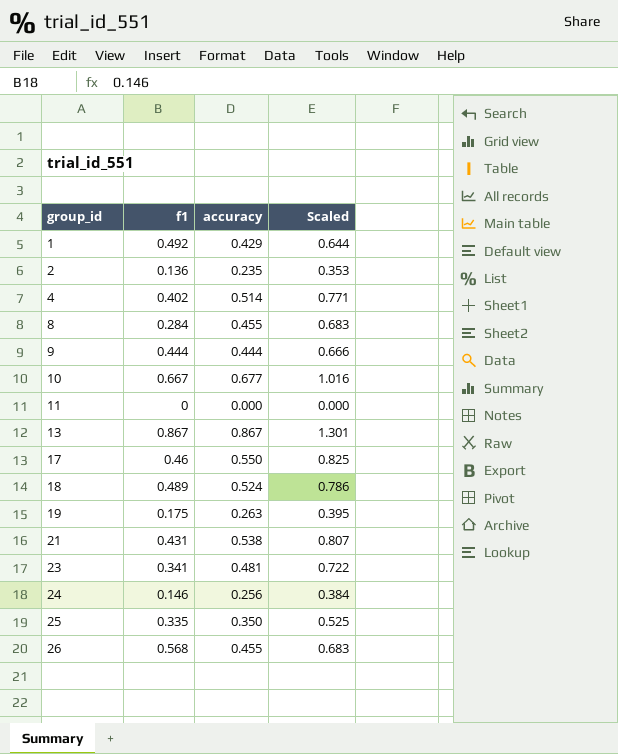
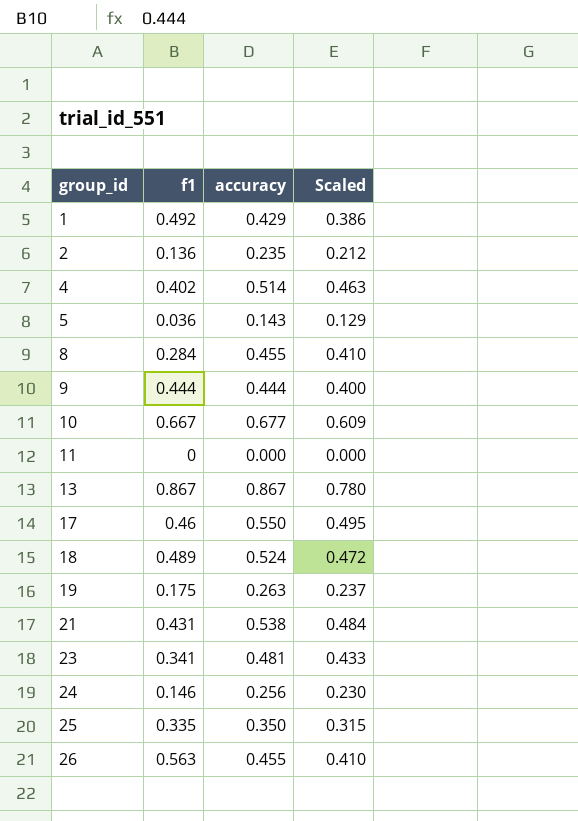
column Scaled | formula: [accuracy] * 1.5 -> [accuracy] * 0.9
row 5: none -> 0.036 | 0.143 | 0.129
26 | f1: 0.568 -> 0.563

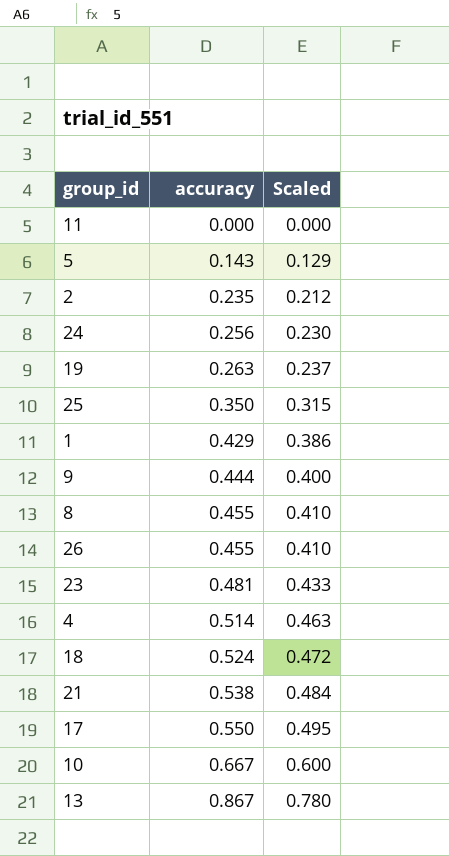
row order: group_id ascending -> accuracy ascending
column f1 | position: 2 -> none
10 | accuracy: 0.677 -> 0.667
10 | Scaled: 0.609 -> 0.600

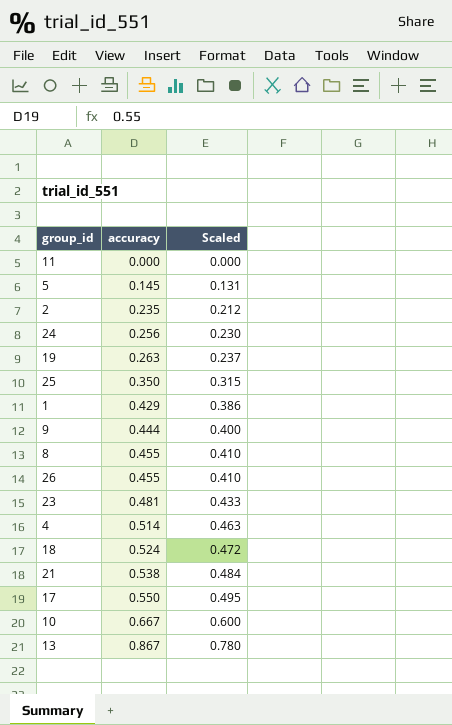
5 | accuracy: 0.143 -> 0.145
5 | Scaled: 0.129 -> 0.131

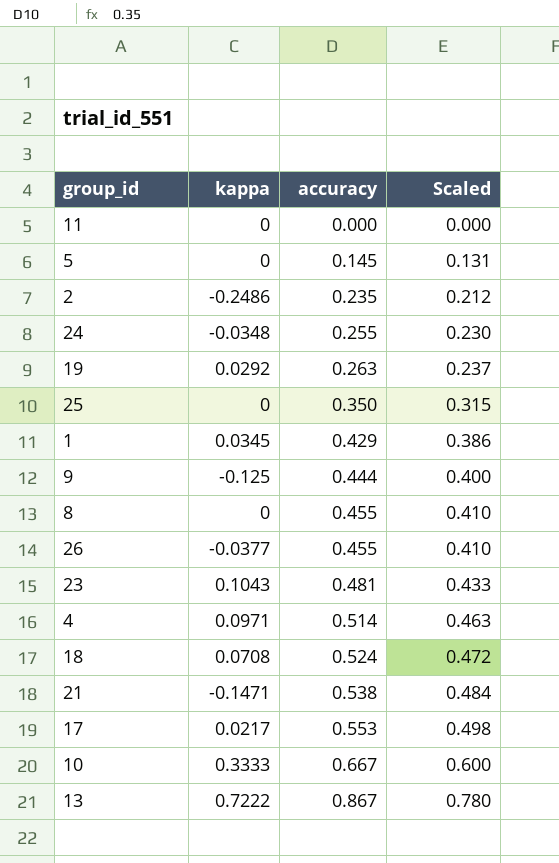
column kappa | position: none -> 2
24 | accuracy: 0.256 -> 0.255
17 | accuracy: 0.550 -> 0.553
17 | Scaled: 0.495 -> 0.498

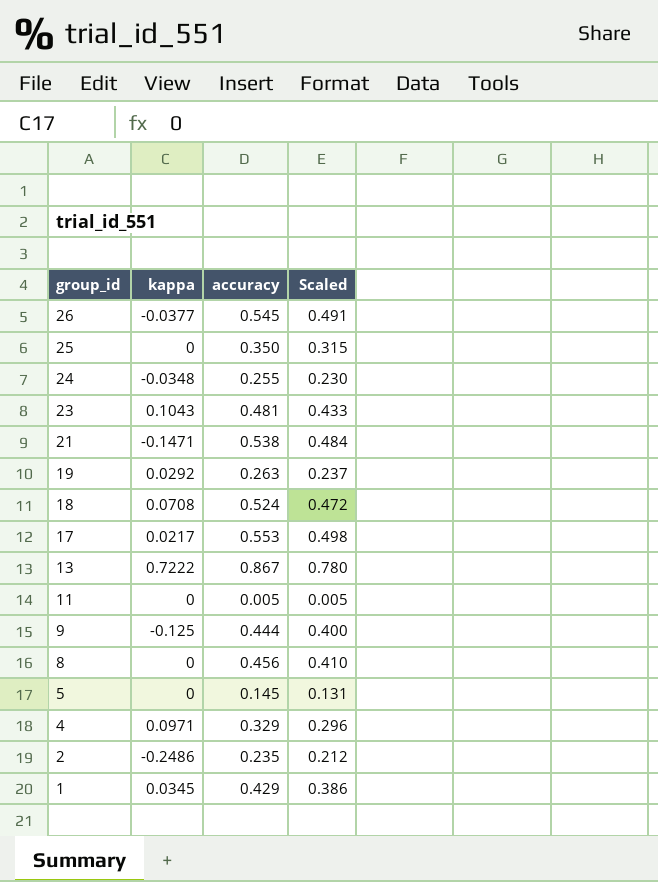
row order: accuracy ascending -> group_id descending
row 10: 0.3333 | 0.667 | 0.600 -> none
26 | accuracy: 0.455 -> 0.545
26 | Scaled: 0.410 -> 0.491
11 | accuracy: 0.000 -> 0.005
11 | Scaled: 0.000 -> 0.005
8 | accuracy: 0.455 -> 0.456
4 | accuracy: 0.514 -> 0.329
4 | Scaled: 0.463 -> 0.296

